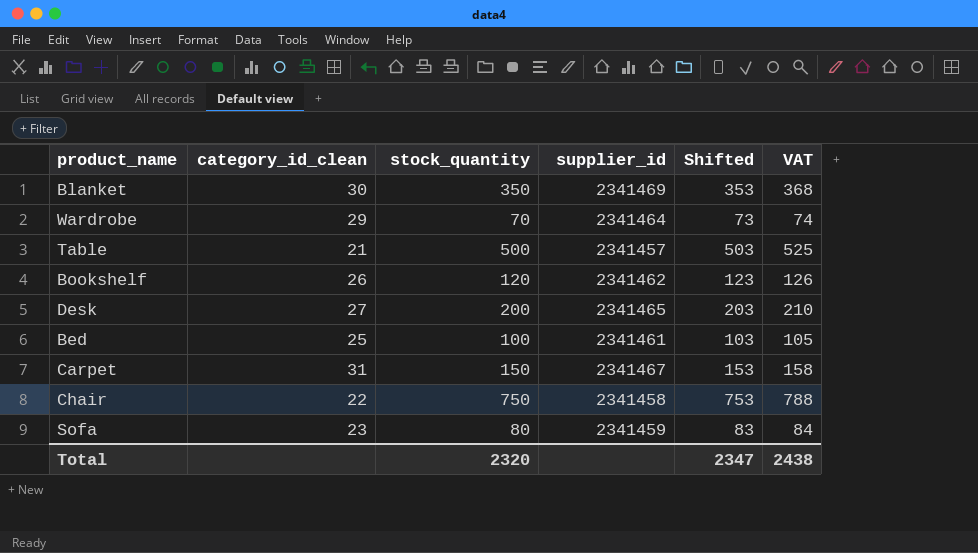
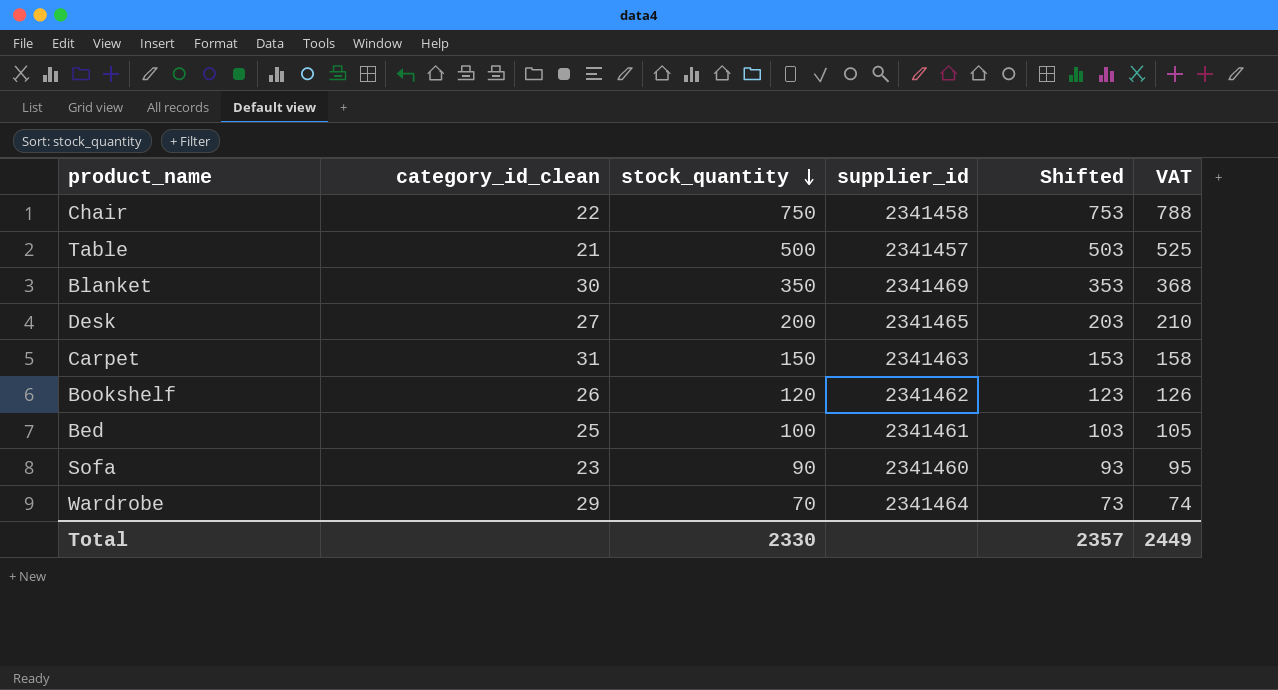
row order: none -> stock_quantity descending
Carpet | supplier_id: 2341467 -> 2341463
Sofa | stock_quantity: 80 -> 90
Sofa | supplier_id: 2341459 -> 2341460
Sofa | Shifted: 83 -> 93
Sofa | VAT: 84 -> 95
Total | stock_quantity: 2320 -> 2330
Total | Shifted: 2347 -> 2357
Total | VAT: 2438 -> 2449

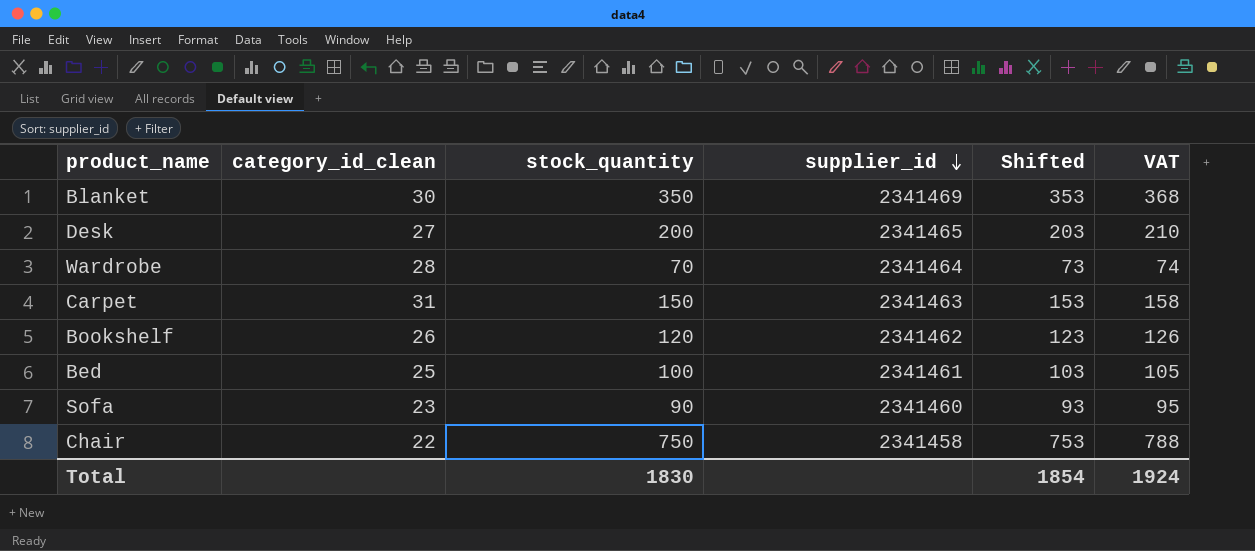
row order: stock_quantity descending -> supplier_id descending
row Table: 21 | 500 | 2341457 | 503 | 525 -> none
Wardrobe | category_id_clean: 29 -> 28
Total | stock_quantity: 2330 -> 1830
Total | Shifted: 2357 -> 1854
Total | VAT: 2449 -> 1924

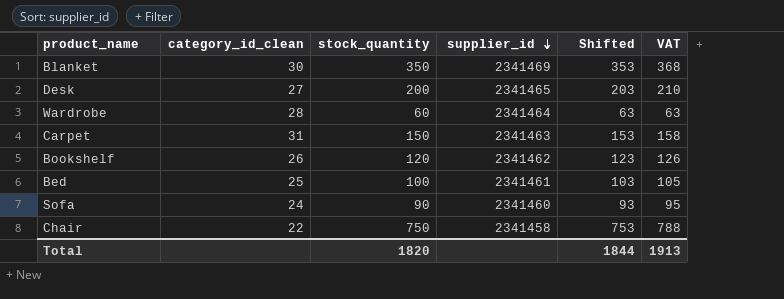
Wardrobe | stock_quantity: 70 -> 60
Wardrobe | Shifted: 73 -> 63
Wardrobe | VAT: 74 -> 63
Sofa | category_id_clean: 23 -> 24
Total | stock_quantity: 1830 -> 1820
Total | Shifted: 1854 -> 1844
Total | VAT: 1924 -> 1913

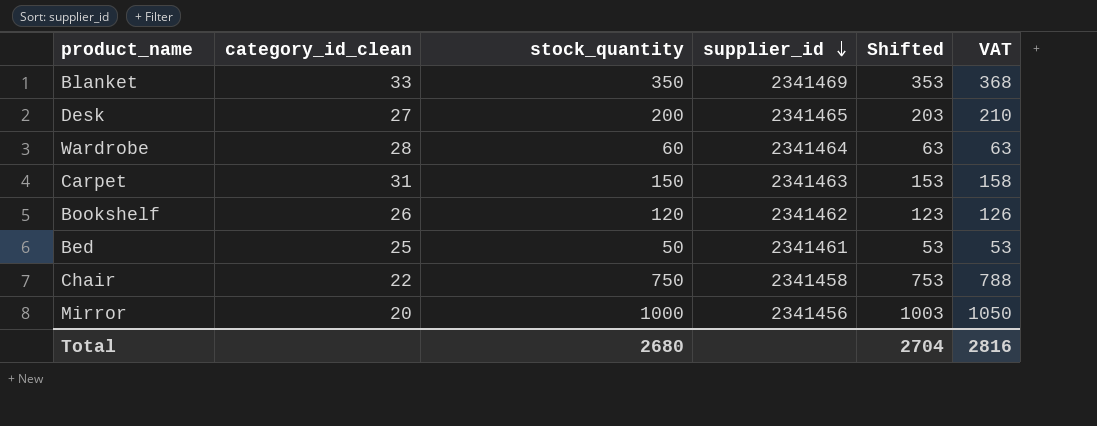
row Sofa: 24 | 90 | 2341460 | 93 | 95 -> none
Blanket | category_id_clean: 30 -> 33
Bed | stock_quantity: 100 -> 50
Bed | Shifted: 103 -> 53
Bed | VAT: 105 -> 53
row Mirror: none -> 20 | 1000 | 2341456 | 1003 | 1050
Total | stock_quantity: 1820 -> 2680
Total | Shifted: 1844 -> 2704
Total | VAT: 1913 -> 2816

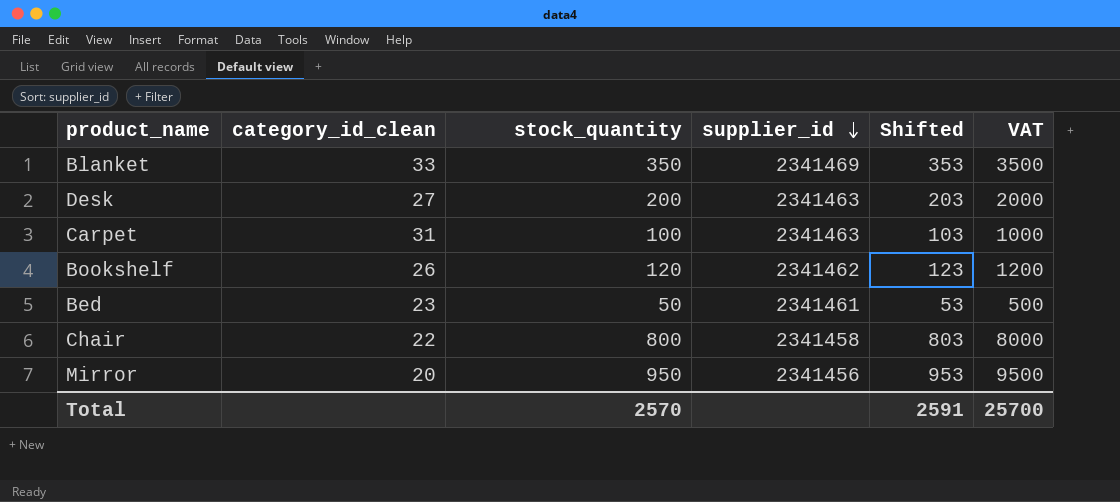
column VAT | formula: [stock_quantity] * 1.05 -> [stock_quantity] * 10
row Wardrobe: 28 | 60 | 2341464 | 63 | 63 -> none
Desk | supplier_id: 2341465 -> 2341463
Carpet | stock_quantity: 150 -> 100
Carpet | Shifted: 153 -> 103
Bed | category_id_clean: 25 -> 23
Chair | stock_quantity: 750 -> 800
Chair | Shifted: 753 -> 803
Mirror | stock_quantity: 1000 -> 950
Mirror | Shifted: 1003 -> 953
Total | stock_quantity: 2680 -> 2570
Total | Shifted: 2704 -> 2591
Total | VAT: 2816 -> 25700

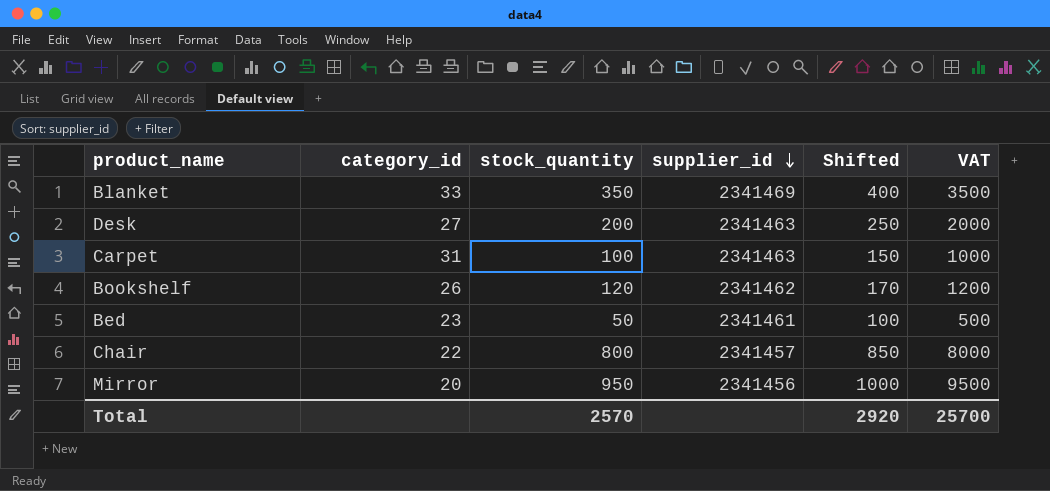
column name: category_id_clean -> category_id
column Shifted | formula: [stock_quantity] + 3 -> [stock_quantity] + 50
Chair | supplier_id: 2341458 -> 2341457
Total | Shifted: 2591 -> 2920

